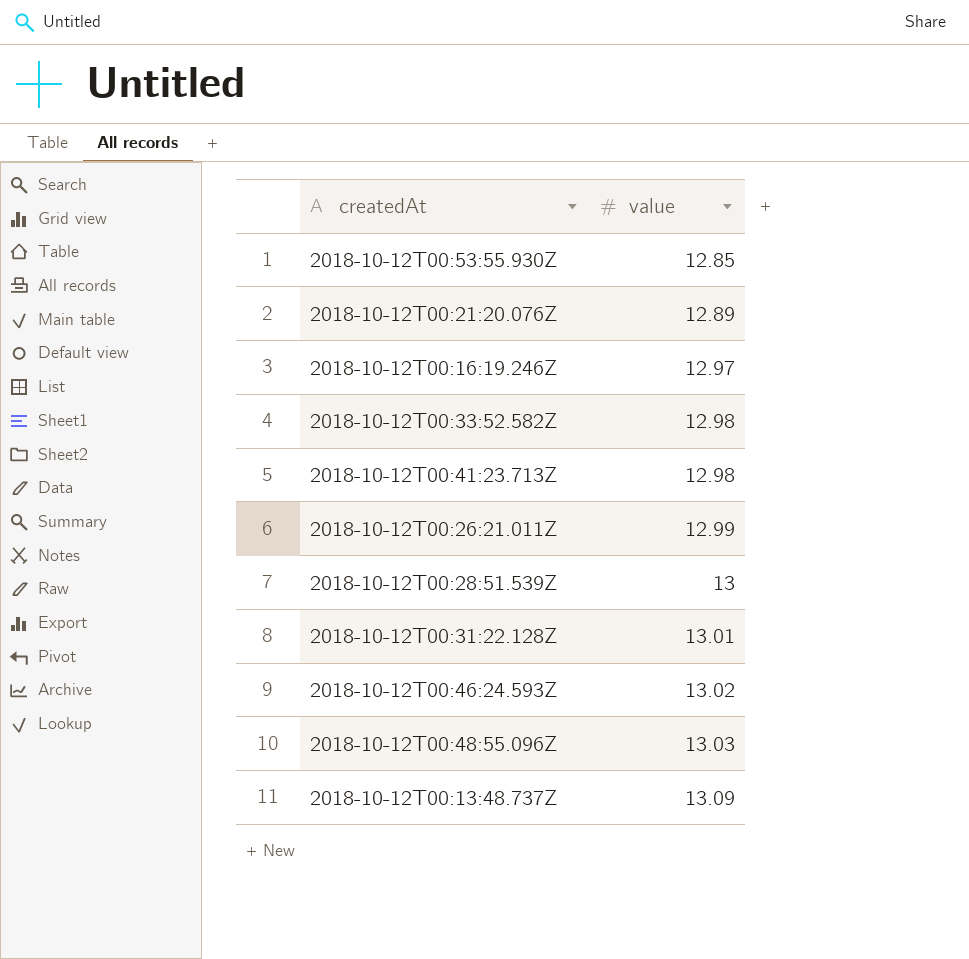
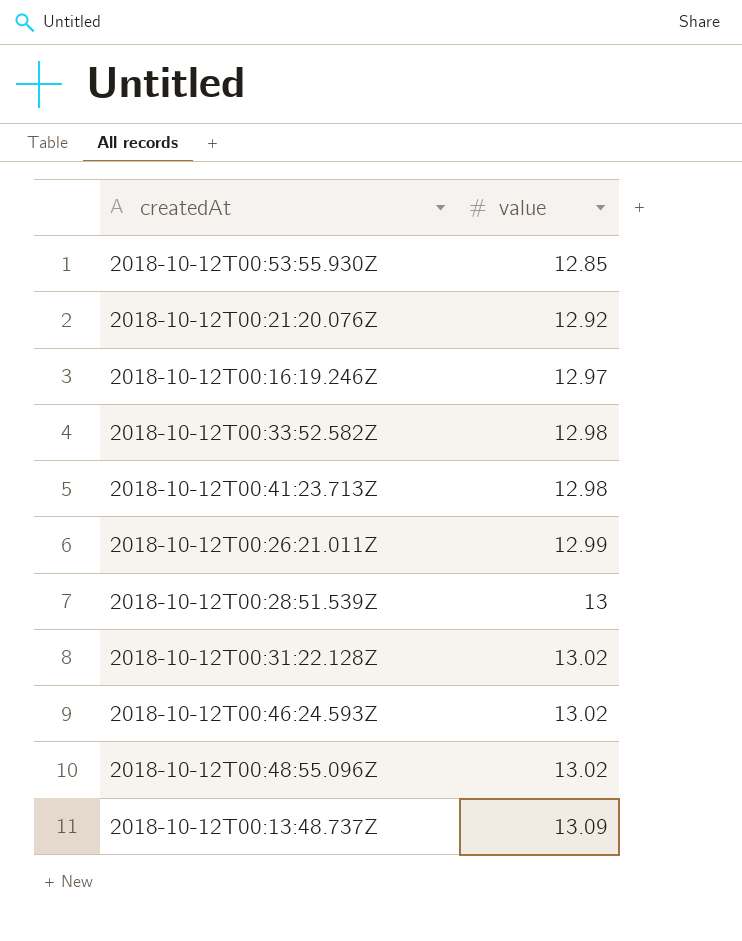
2018-10-12T00:21:20.076Z | value: 12.89 -> 12.92
2018-10-12T00:31:22.128Z | value: 13.01 -> 13.02
2018-10-12T00:48:55.096Z | value: 13.03 -> 13.02

